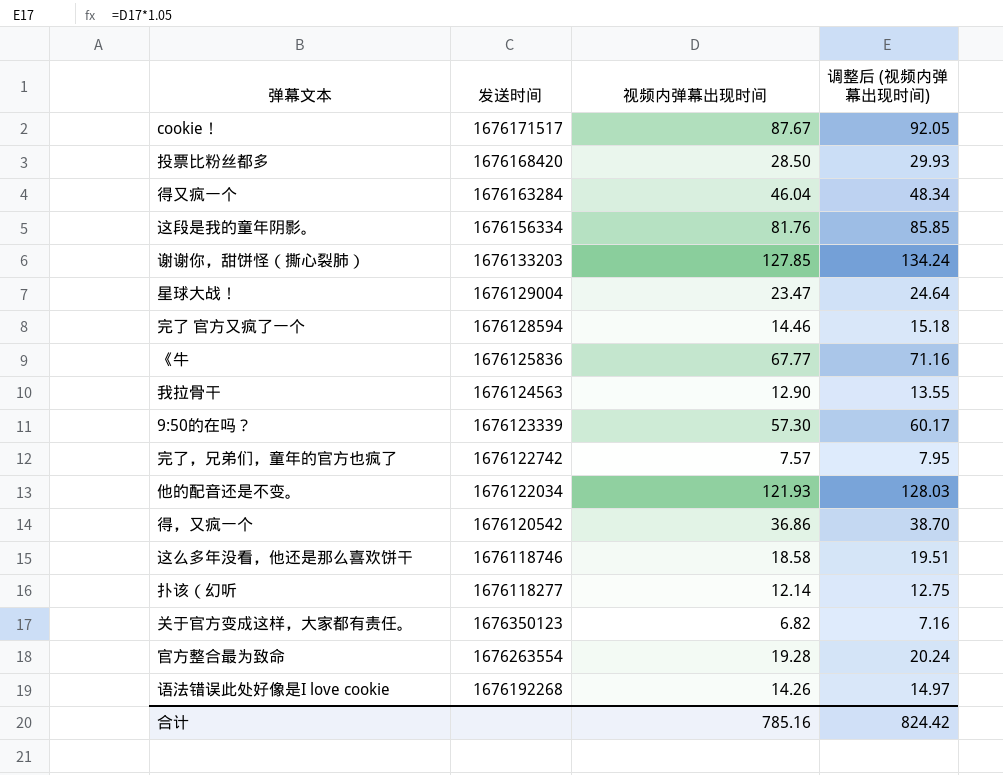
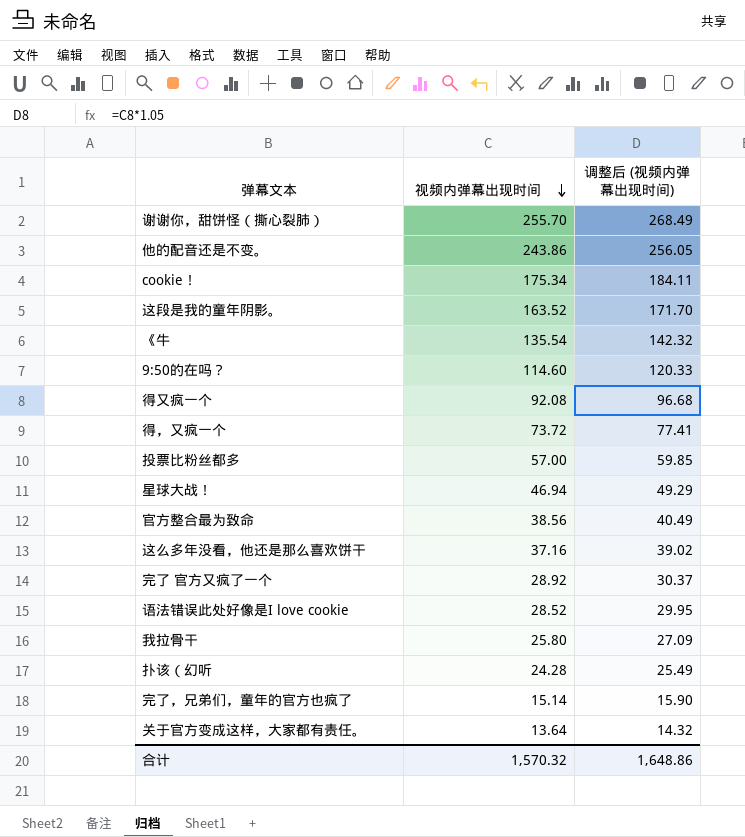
row order: none -> 视频内弹幕出现时间 descending
column 发送时间 | position: 2 -> none
谢谢你，甜饼怪（撕心裂肺） | 视频内弹幕出现时间: 127.85 -> 255.70
谢谢你，甜饼怪（撕心裂肺） | 调整后 (视频内弹幕出现时间): 134.24 -> 268.49
他的配音还是不变。 | 视频内弹幕出现时间: 121.93 -> 243.86
他的配音还是不变。 | 调整后 (视频内弹幕出现时间): 128.03 -> 256.05
cookie！ | 视频内弹幕出现时间: 87.67 -> 175.34
cookie！ | 调整后 (视频内弹幕出现时间): 92.05 -> 184.11
这段是我的童年阴影。 | 视频内弹幕出现时间: 81.76 -> 163.52
这段是我的童年阴影。 | 调整后 (视频内弹幕出现时间): 85.85 -> 171.70
《牛 | 视频内弹幕出现时间: 67.77 -> 135.54
《牛 | 调整后 (视频内弹幕出现时间): 71.16 -> 142.32
9:50的在吗？ | 视频内弹幕出现时间: 57.30 -> 114.60
9:50的在吗？ | 调整后 (视频内弹幕出现时间): 60.17 -> 120.33
得又疯一个 | 视频内弹幕出现时间: 46.04 -> 92.08
得又疯一个 | 调整后 (视频内弹幕出现时间): 48.34 -> 96.68
得，又疯一个 | 视频内弹幕出现时间: 36.86 -> 73.72
得，又疯一个 | 调整后 (视频内弹幕出现时间): 38.70 -> 77.41
投票比粉丝都多 | 视频内弹幕出现时间: 28.50 -> 57.00
投票比粉丝都多 | 调整后 (视频内弹幕出现时间): 29.93 -> 59.85
星球大战！ | 视频内弹幕出现时间: 23.47 -> 46.94
星球大战！ | 调整后 (视频内弹幕出现时间): 24.64 -> 49.29
官方整合最为致命 | 视频内弹幕出现时间: 19.28 -> 38.56
官方整合最为致命 | 调整后 (视频内弹幕出现时间): 20.24 -> 40.49
这么多年没看，他还是那么喜欢饼干 | 视频内弹幕出现时间: 18.58 -> 37.16
这么多年没看，他还是那么喜欢饼干 | 调整后 (视频内弹幕出现时间): 19.51 -> 39.02
完了 官方又疯了一个 | 视频内弹幕出现时间: 14.46 -> 28.92
完了 官方又疯了一个 | 调整后 (视频内弹幕出现时间): 15.18 -> 30.37
语法错误此处好像是I love cookie | 视频内弹幕出现时间: 14.26 -> 28.52
语法错误此处好像是I love cookie | 调整后 (视频内弹幕出现时间): 14.97 -> 29.95
我拉骨干 | 视频内弹幕出现时间: 12.90 -> 25.80
我拉骨干 | 调整后 (视频内弹幕出现时间): 13.55 -> 27.09
扑该（幻听 | 视频内弹幕出现时间: 12.14 -> 24.28
扑该（幻听 | 调整后 (视频内弹幕出现时间): 12.75 -> 25.49
完了，兄弟们，童年的官方也疯了 | 视频内弹幕出现时间: 7.57 -> 15.14
完了，兄弟们，童年的官方也疯了 | 调整后 (视频内弹幕出现时间): 7.95 -> 15.90
关于官方变成这样，大家都有责任。 | 视频内弹幕出现时间: 6.82 -> 13.64
关于官方变成这样，大家都有责任。 | 调整后 (视频内弹幕出现时间): 7.16 -> 14.32
合计 | 视频内弹幕出现时间: 785.16 -> 1,570.32
合计 | 调整后 (视频内弹幕出现时间): 824.42 -> 1,648.86

